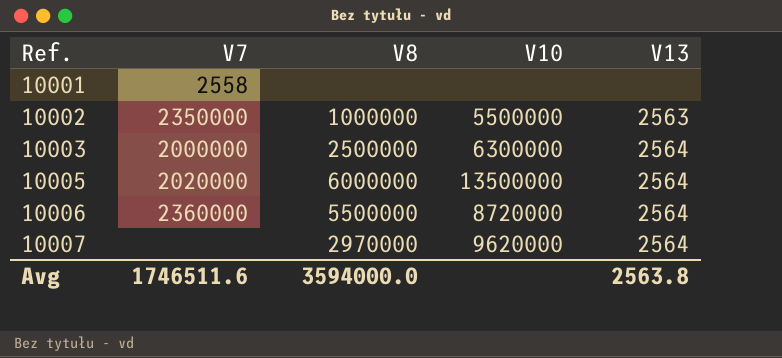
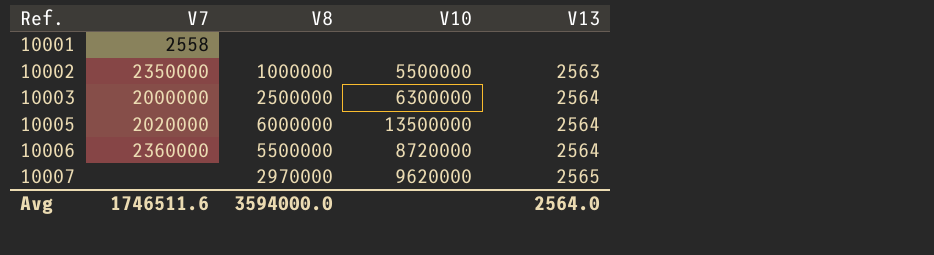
10007 | V13: 2564 -> 2565
Avg | V13: 2563.8 -> 2564.0

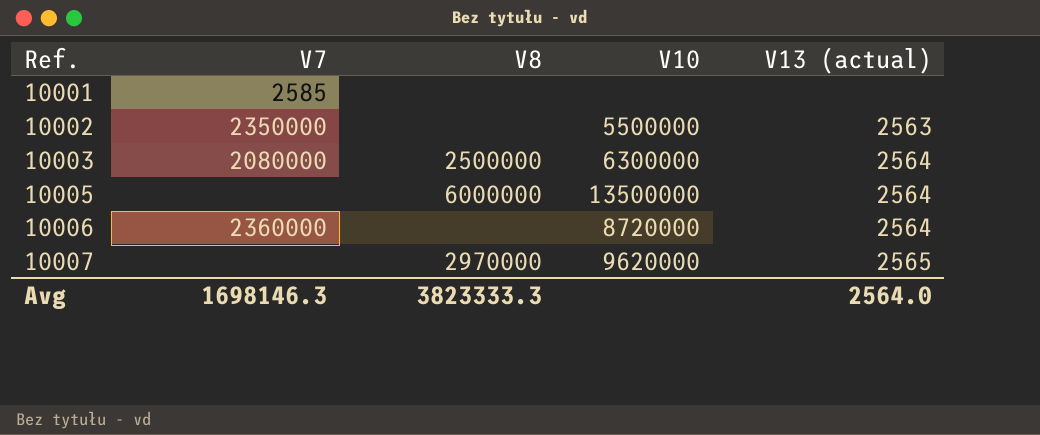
column name: V13 -> V13 (actual)
10001 | V7: 2558 -> 2585
10002 | V8: 1000000 -> none
10003 | V7: 2000000 -> 2080000
10005 | V7: 2020000 -> none
10006 | V8: 5500000 -> none
Avg | V7: 1746511.6 -> 1698146.3
Avg | V8: 3594000.0 -> 3823333.3

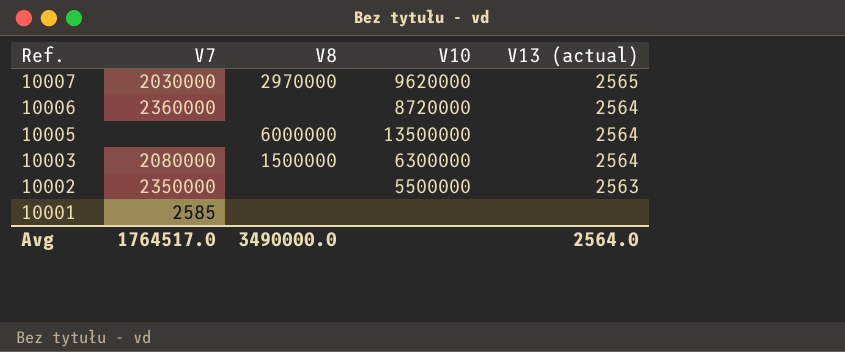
row order: Ref. ascending -> Ref. descending
10007 | V7: none -> 2030000
10003 | V8: 2500000 -> 1500000
Avg | V7: 1698146.3 -> 1764517.0
Avg | V8: 3823333.3 -> 3490000.0

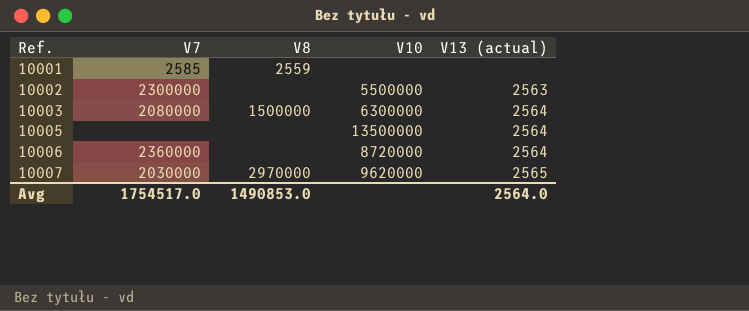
row order: Ref. descending -> Ref. ascending
10001 | V8: none -> 2559
10002 | V7: 2350000 -> 2300000
10005 | V8: 6000000 -> none
Avg | V7: 1764517.0 -> 1754517.0
Avg | V8: 3490000.0 -> 1490853.0

